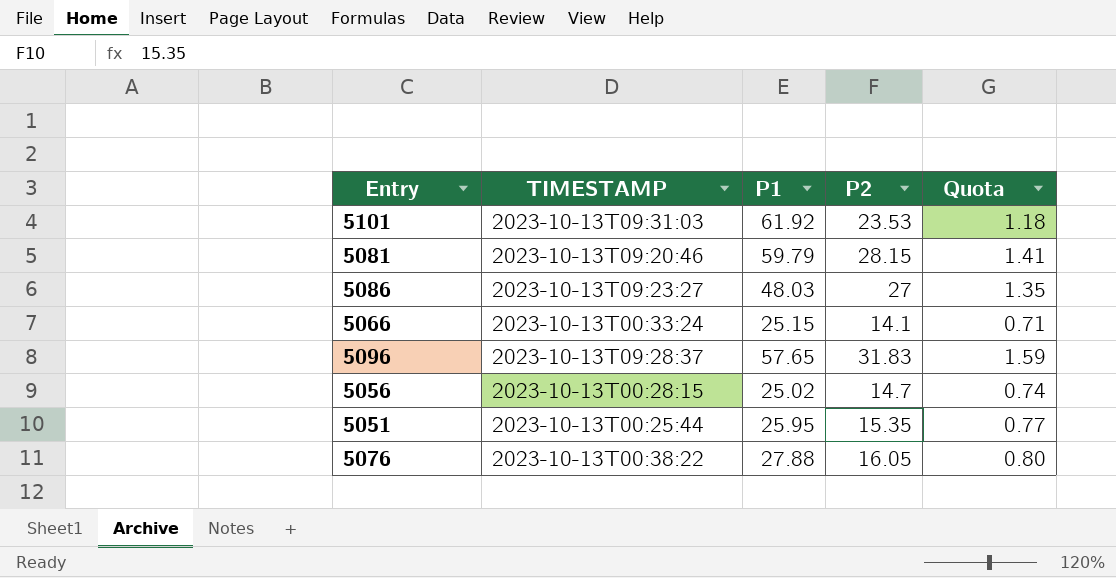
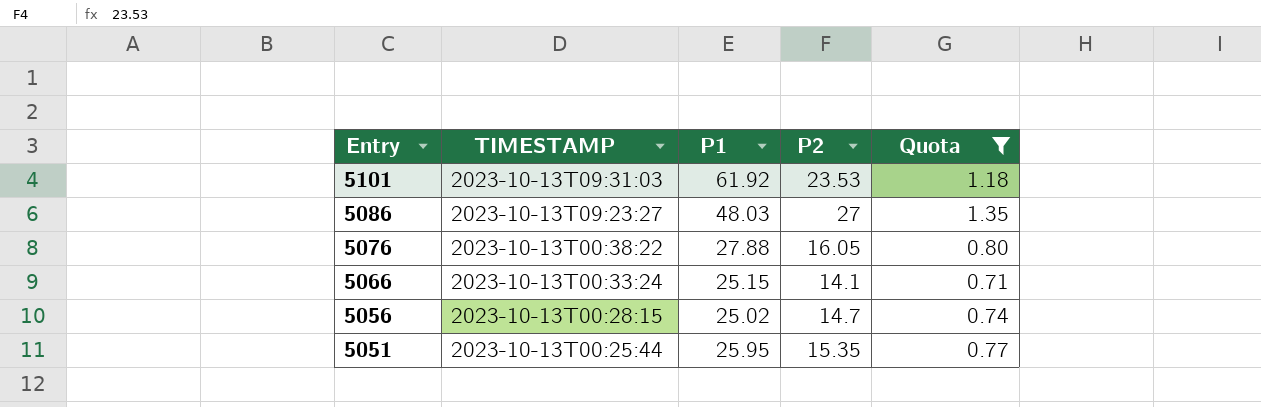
filter: none -> Quota <= 1.35
row order: none -> Entry descending

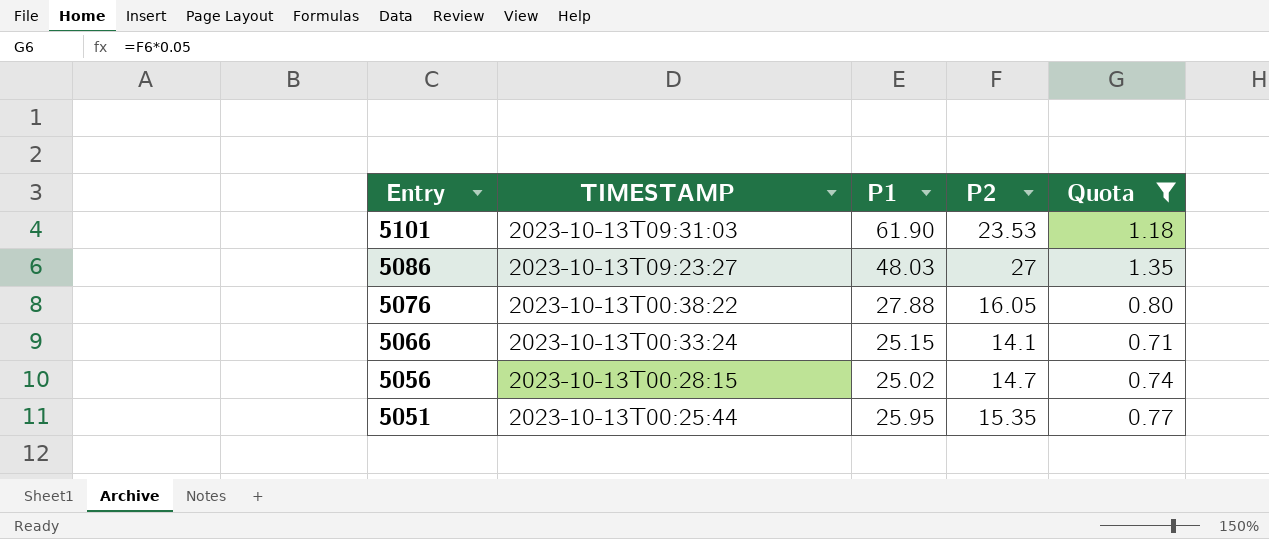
5101 | P1: 61.92 -> 61.90

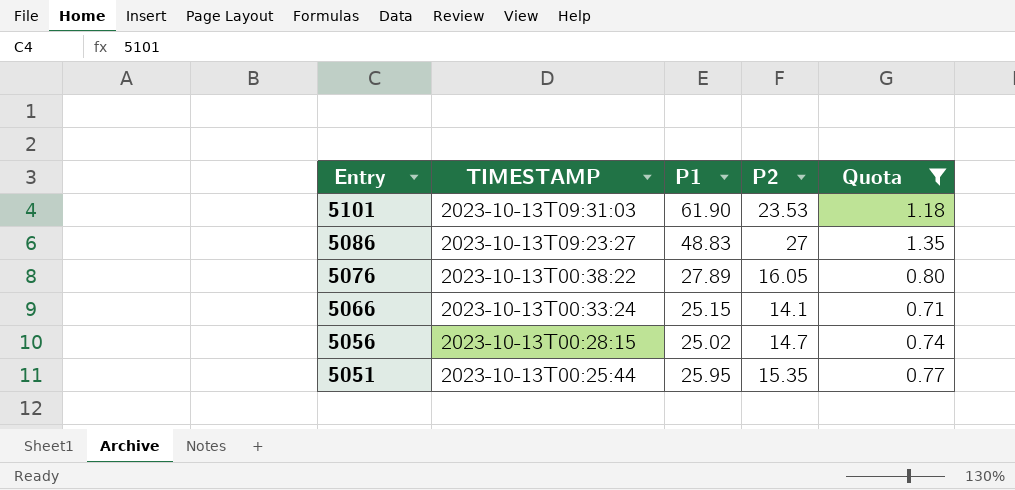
5086 | P1: 48.03 -> 48.83
5076 | P1: 27.88 -> 27.89

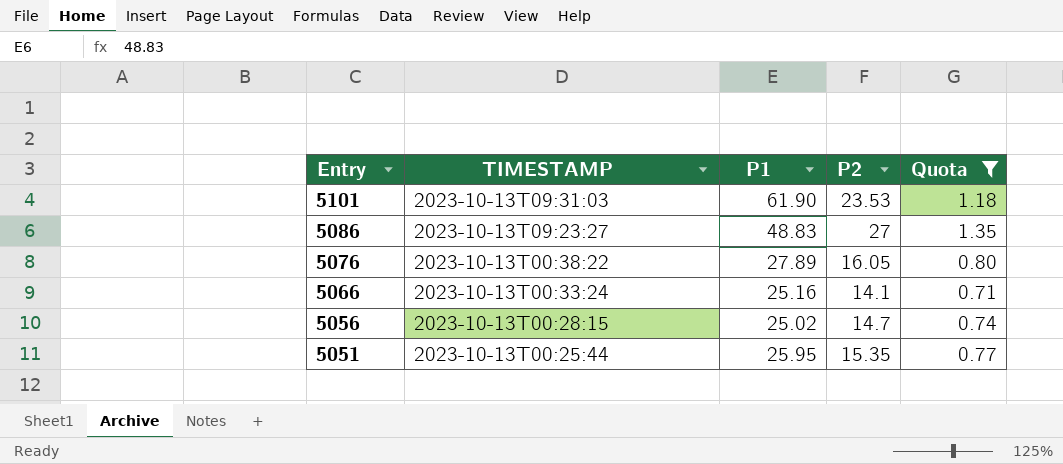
5066 | P1: 25.15 -> 25.16

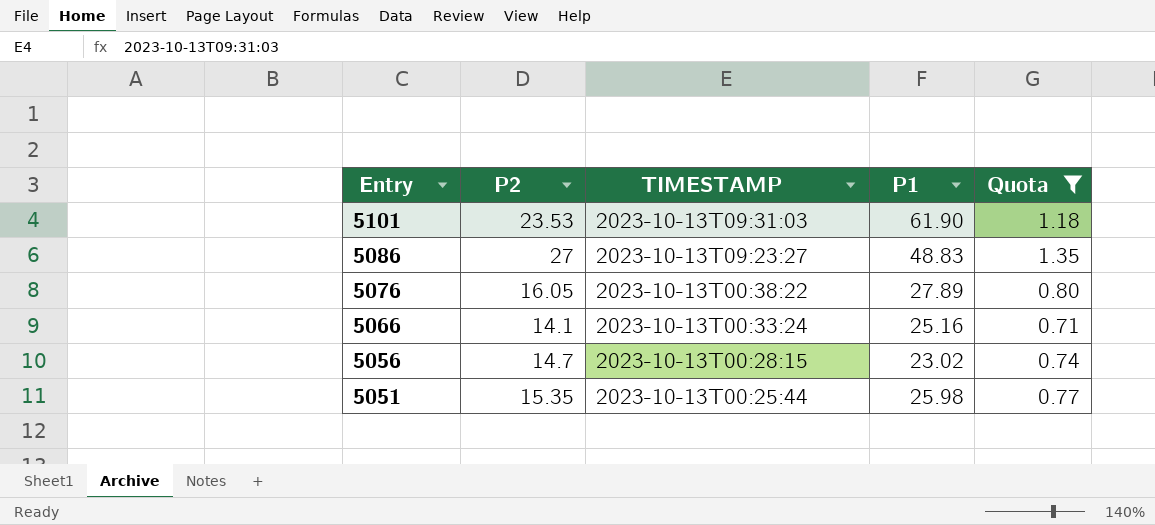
column P2 | position: 4 -> 2
5056 | P1: 25.02 -> 23.02
5051 | P1: 25.95 -> 25.98

